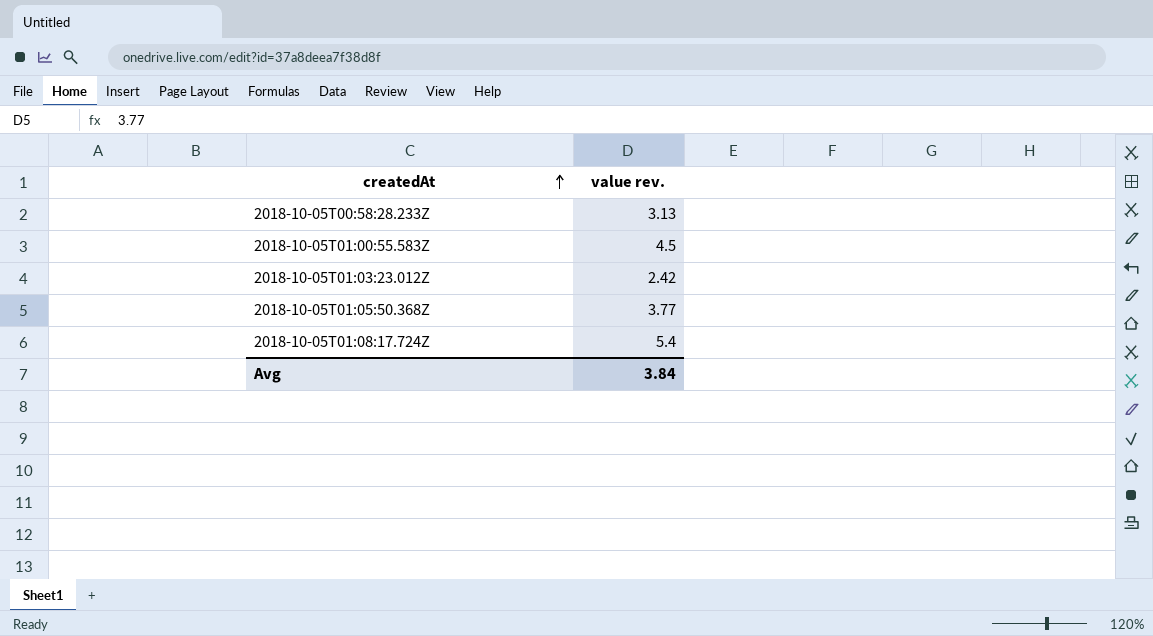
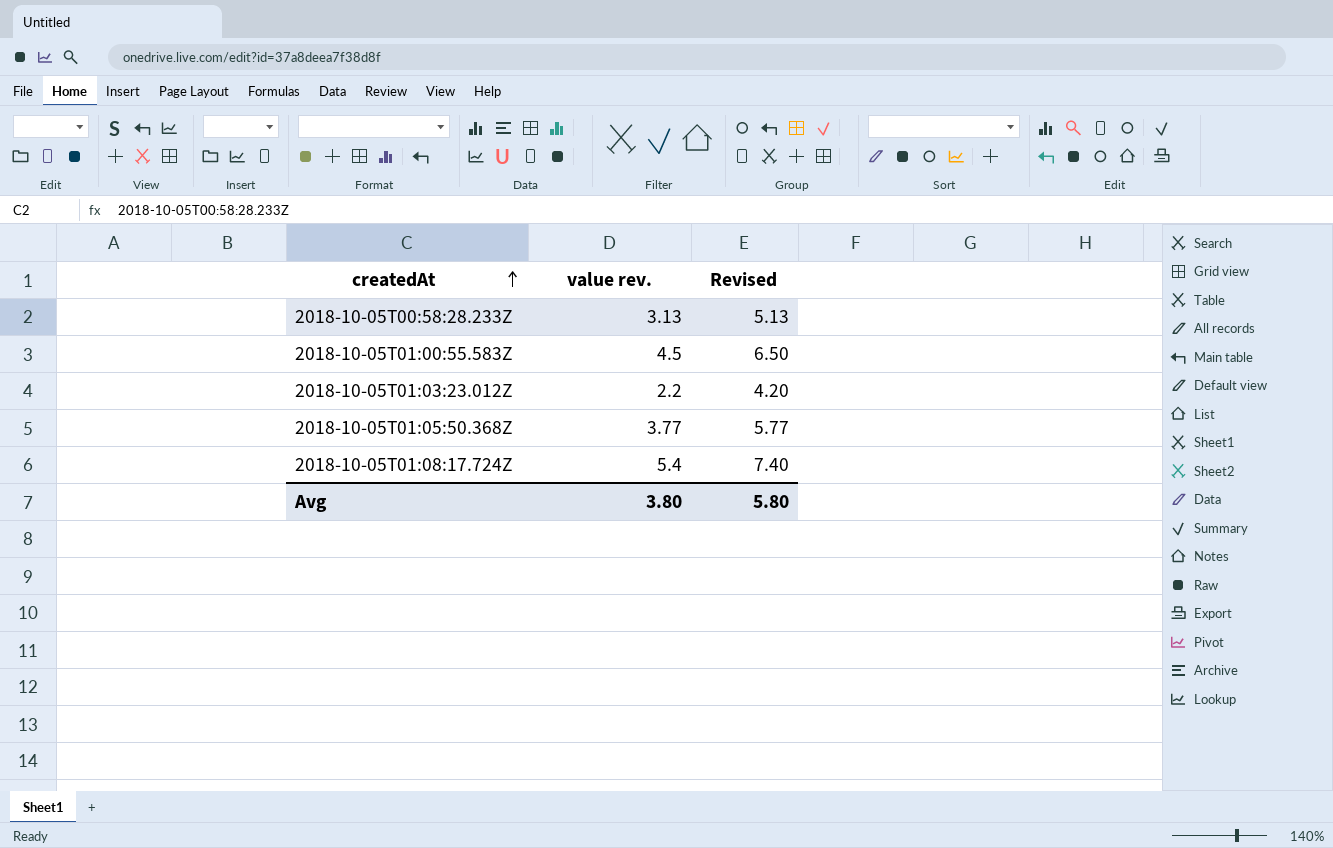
column Revised | formula: none -> [value rev.] + 2
2018-10-05T01:03:23.012Z | value rev.: 2.42 -> 2.2
Avg | value rev.: 3.84 -> 3.80

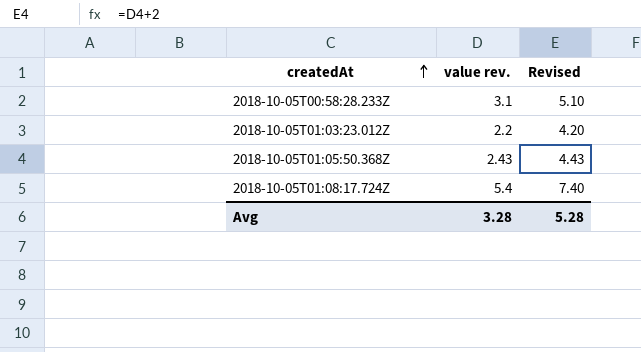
row 2018-10-05T01:00:55.583Z: 4.5 | 6.50 -> none
2018-10-05T00:58:28.233Z | value rev.: 3.13 -> 3.1
2018-10-05T00:58:28.233Z | Revised: 5.13 -> 5.10
2018-10-05T01:05:50.368Z | value rev.: 3.77 -> 2.43
2018-10-05T01:05:50.368Z | Revised: 5.77 -> 4.43
Avg | value rev.: 3.80 -> 3.28
Avg | Revised: 5.80 -> 5.28

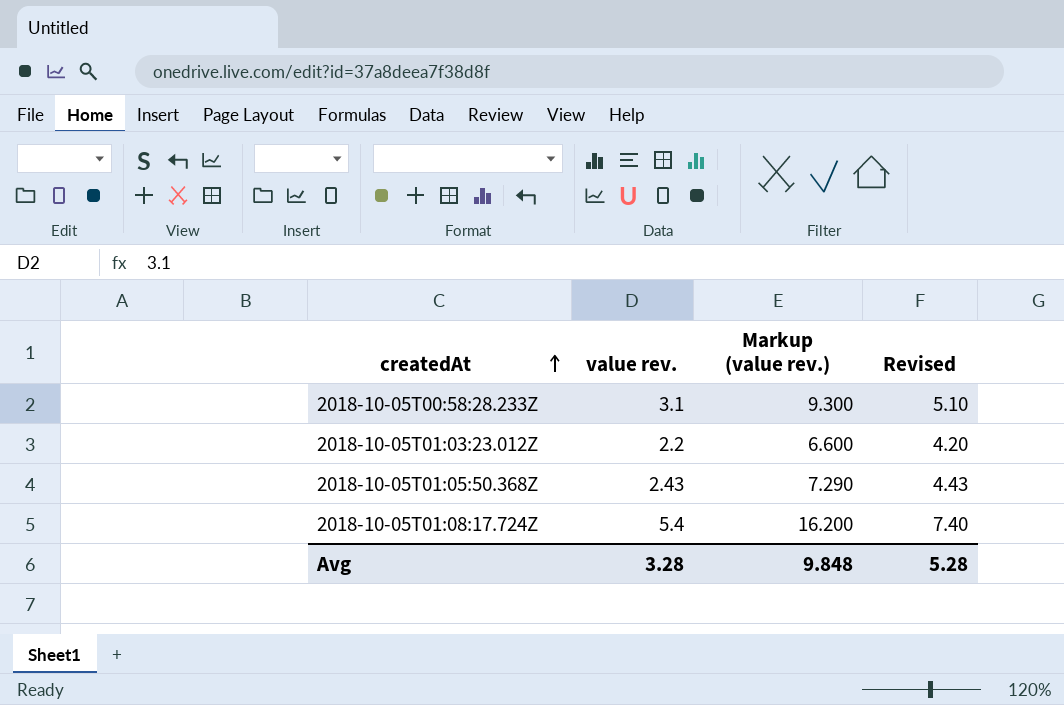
column Markup (value rev.) | formula: none -> [value rev.] * 3

